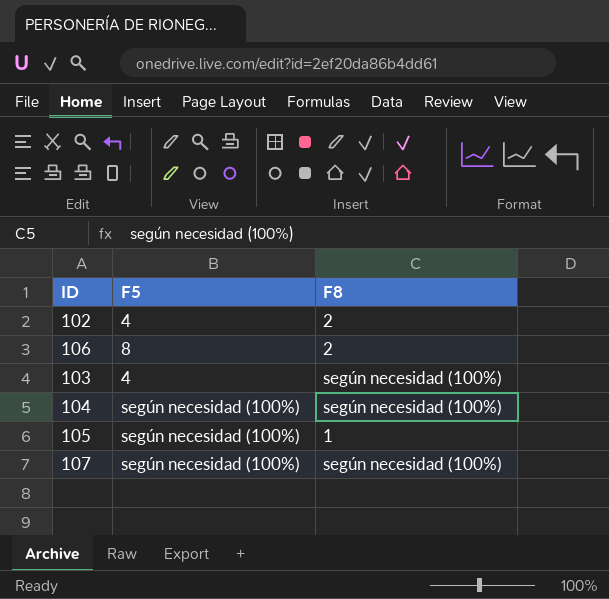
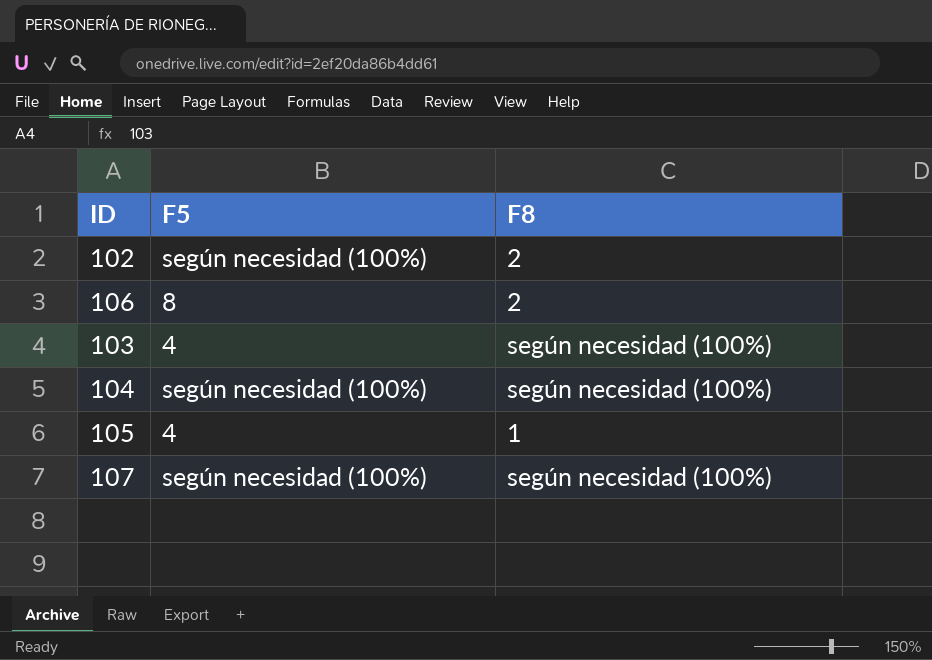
102 | F5: 4 -> según necesidad (100%)
105 | F5: según necesidad (100%) -> 4

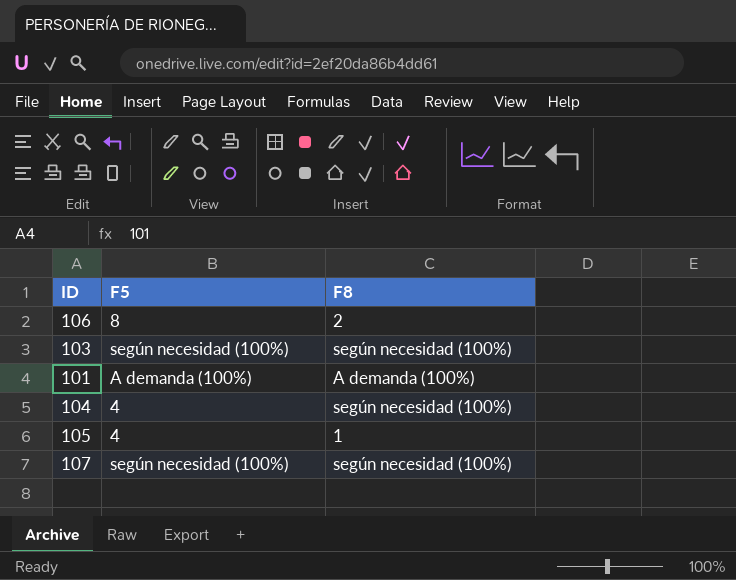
row 102: según necesidad (100%) | 2 -> none
103 | F5: 4 -> según necesidad (100%)
row 101: none -> A demanda (100%) | A demanda (100%)
104 | F5: según necesidad (100%) -> 4

